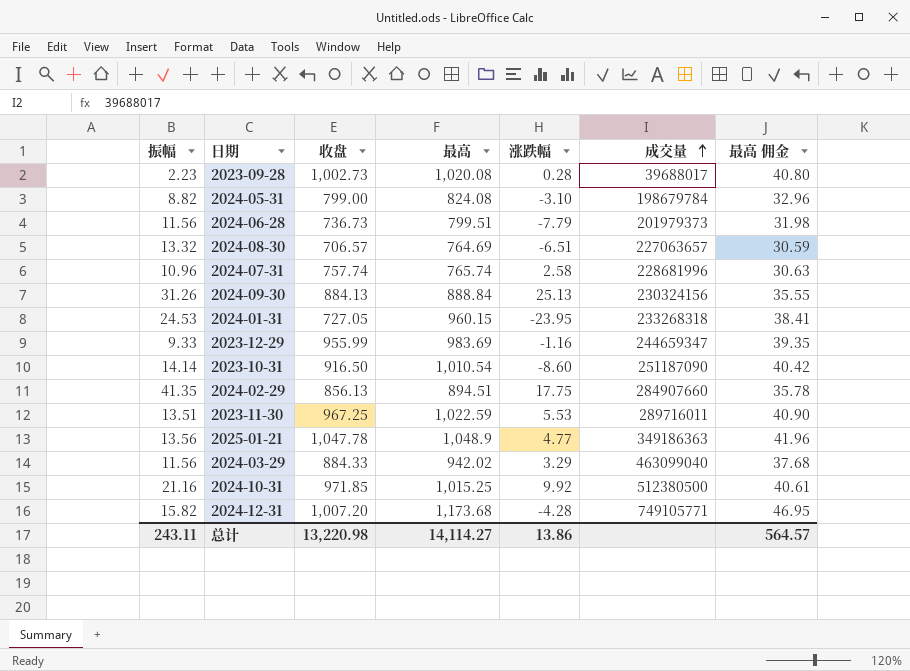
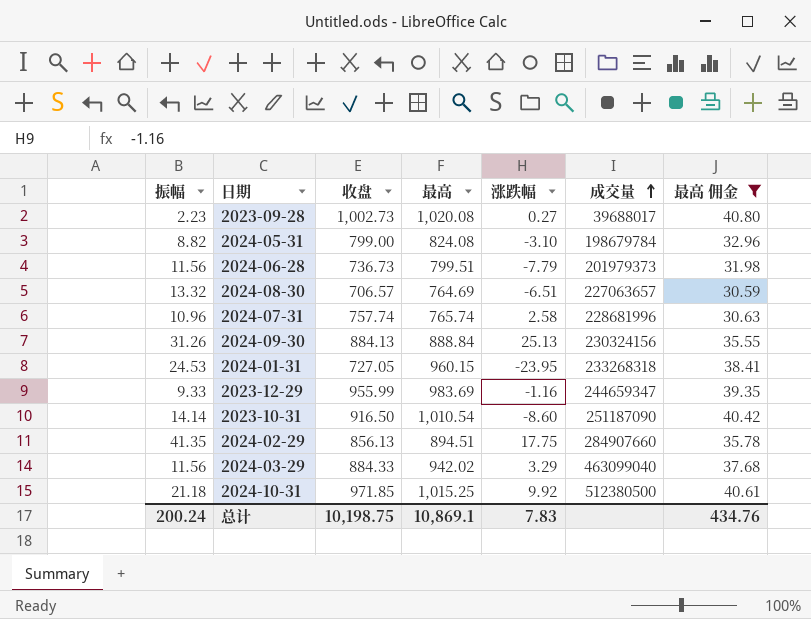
filter: none -> 最高 佣金 <= 40.80
2023-09-28 | 涨跌幅: 0.28 -> 0.27
2024-10-31 | 振幅: 21.16 -> 21.18
总计 | 振幅: 243.11 -> 200.24
总计 | 收盘: 13,220.98 -> 10,198.75
总计 | 最高: 14,114.27 -> 10,869.1
总计 | 涨跌幅: 13.86 -> 7.83
总计 | 最高 佣金: 564.57 -> 434.76

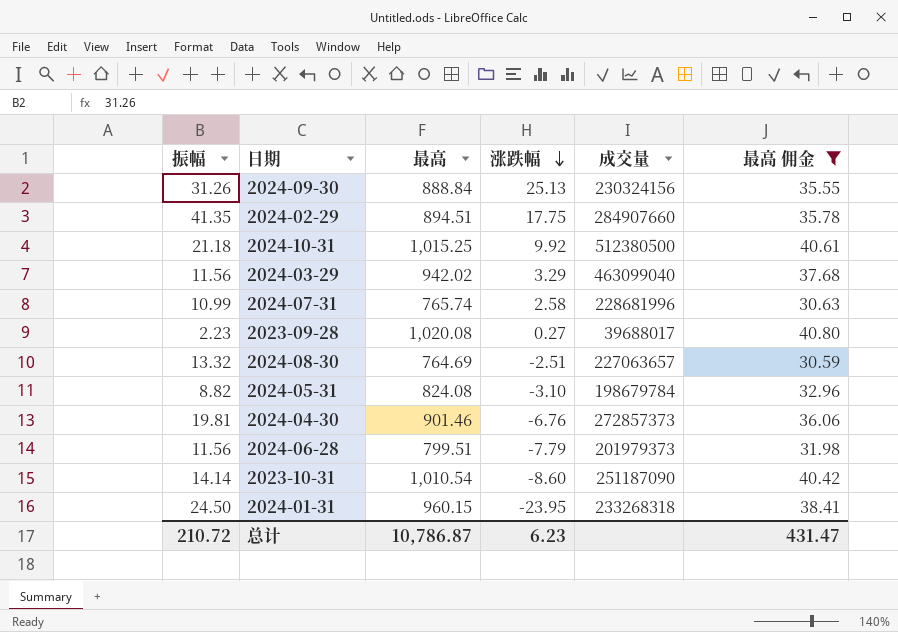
row order: 成交量 ascending -> 涨跌幅 descending
column 收盘 | position: 3 -> none
row 2023-12-29: 9.33 | 955.99 | 983.69 | -1.16 | 244659347 | 39.35 -> none
2024-07-31 | 振幅: 10.96 -> 10.99
2024-08-30 | 涨跌幅: -6.51 -> -2.51
row 2024-04-30: none -> 19.81 | 901.46 | -6.76 | 272857373 | 36.06
2024-01-31 | 振幅: 24.53 -> 24.50
总计 | 振幅: 200.24 -> 210.72
总计 | 最高: 10,869.1 -> 10,786.87
总计 | 涨跌幅: 7.83 -> 6.23
总计 | 最高 佣金: 434.76 -> 431.47

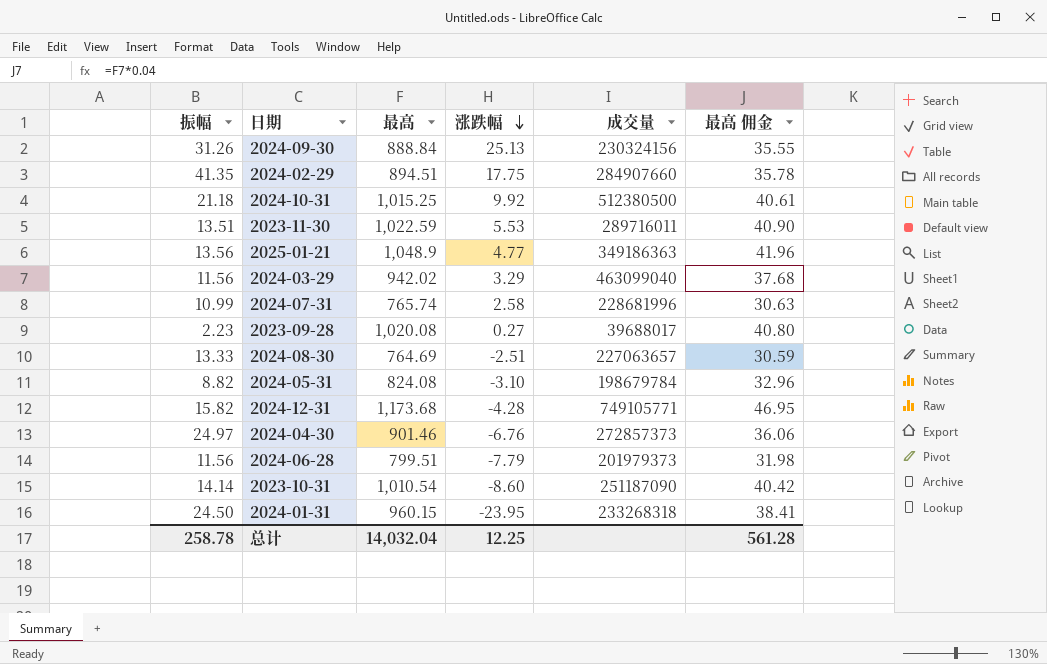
filter: 最高 佣金 <= 40.80 -> none
2024-08-30 | 振幅: 13.32 -> 13.33
2024-04-30 | 振幅: 19.81 -> 24.97
总计 | 振幅: 210.72 -> 258.78
总计 | 最高: 10,786.87 -> 14,032.04
总计 | 涨跌幅: 6.23 -> 12.25
总计 | 最高 佣金: 431.47 -> 561.28

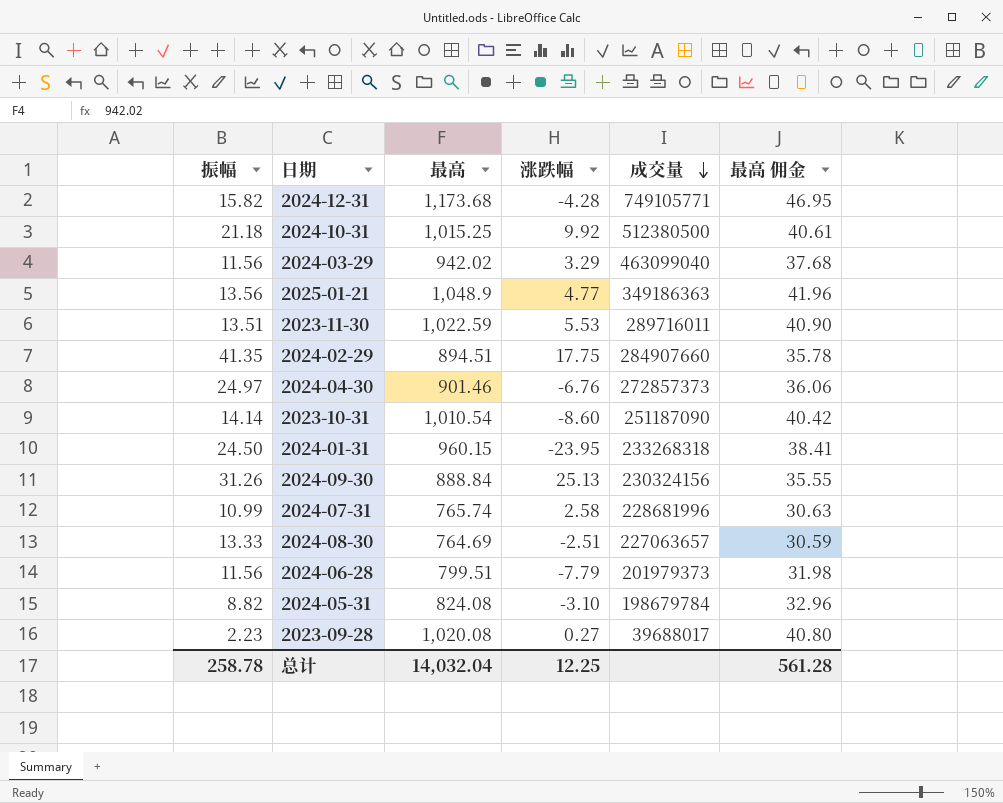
row order: 涨跌幅 descending -> 成交量 descending

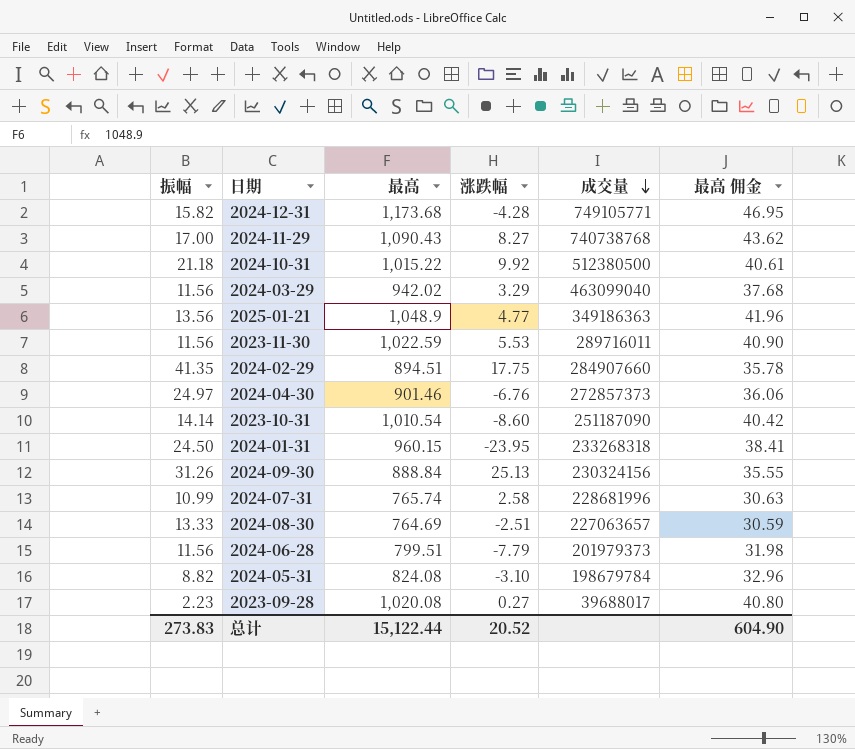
row 2024-11-29: none -> 17.00 | 1,090.43 | 8.27 | 740738768 | 43.62
2024-10-31 | 最高: 1,015.25 -> 1,015.22
2023-11-30 | 振幅: 13.51 -> 11.56
总计 | 振幅: 258.78 -> 273.83
总计 | 最高: 14,032.04 -> 15,122.44
总计 | 涨跌幅: 12.25 -> 20.52
总计 | 最高 佣金: 561.28 -> 604.90

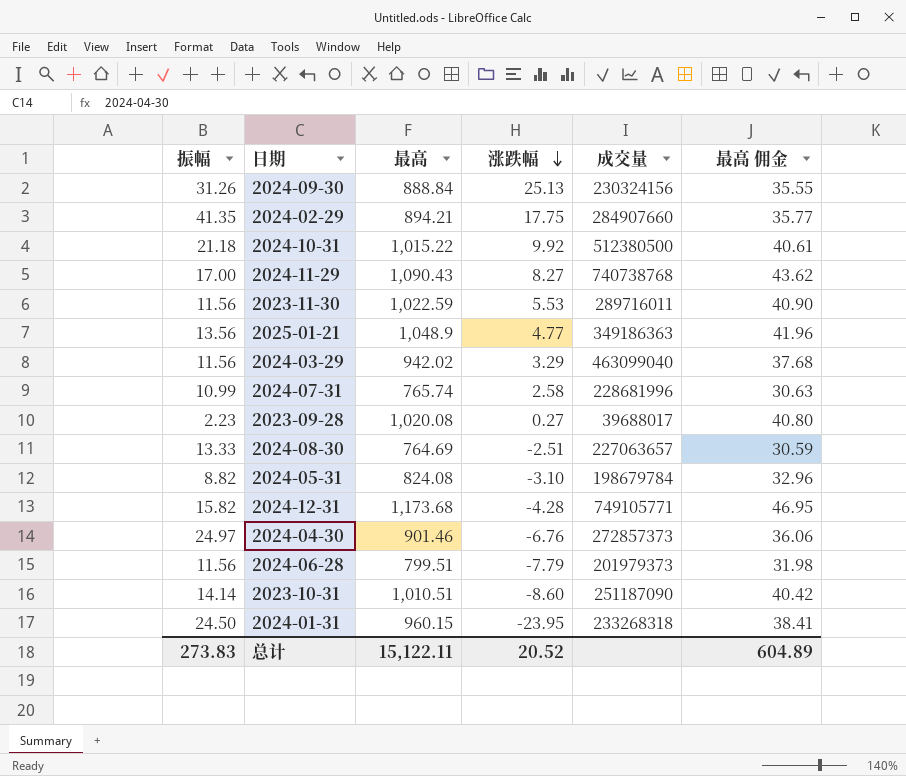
row order: 成交量 descending -> 涨跌幅 descending
2024-02-29 | 最高: 894.51 -> 894.21
2024-02-29 | 最高 佣金: 35.78 -> 35.77
2023-10-31 | 最高: 1,010.54 -> 1,010.51
总计 | 最高: 15,122.44 -> 15,122.11
总计 | 最高 佣金: 604.90 -> 604.89

